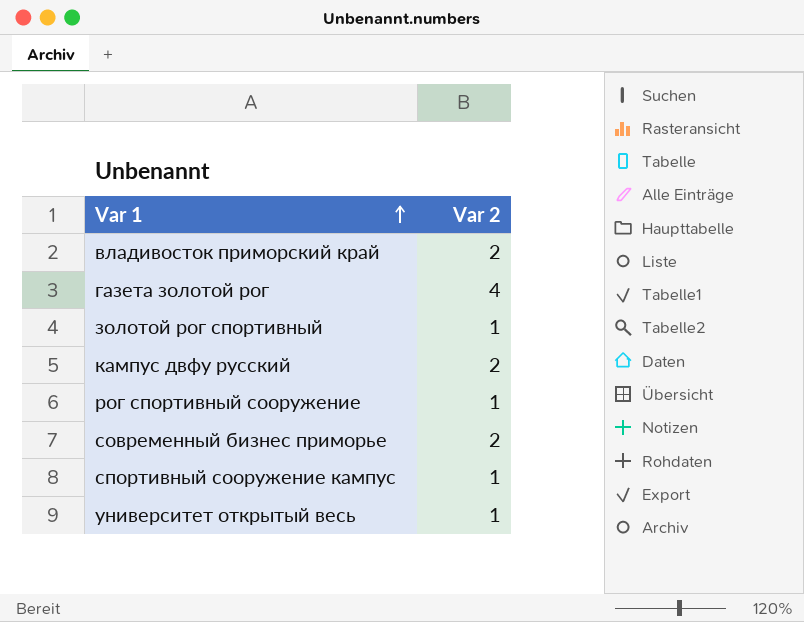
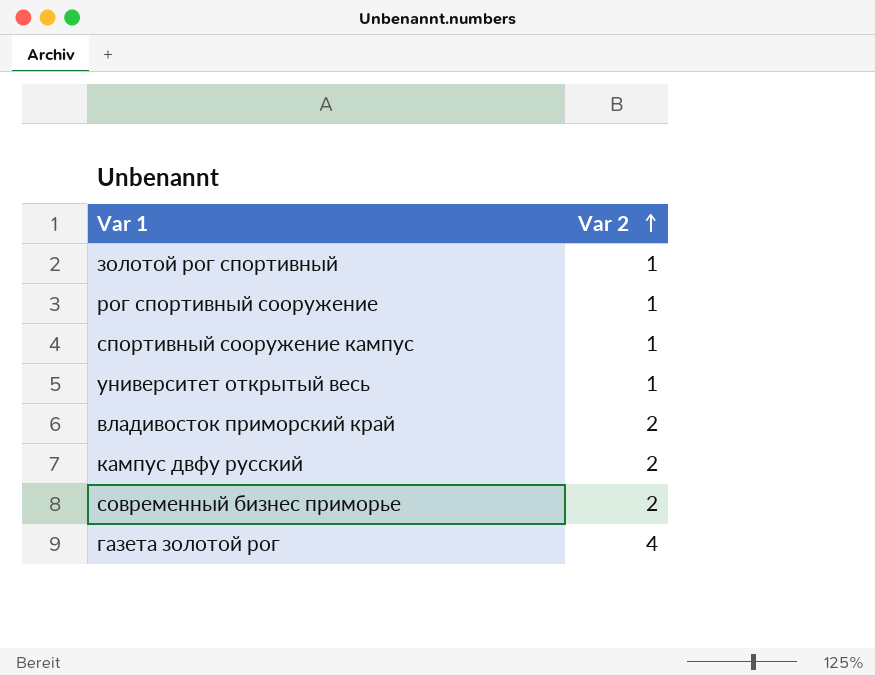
row order: Var 1 ascending -> Var 2 ascending

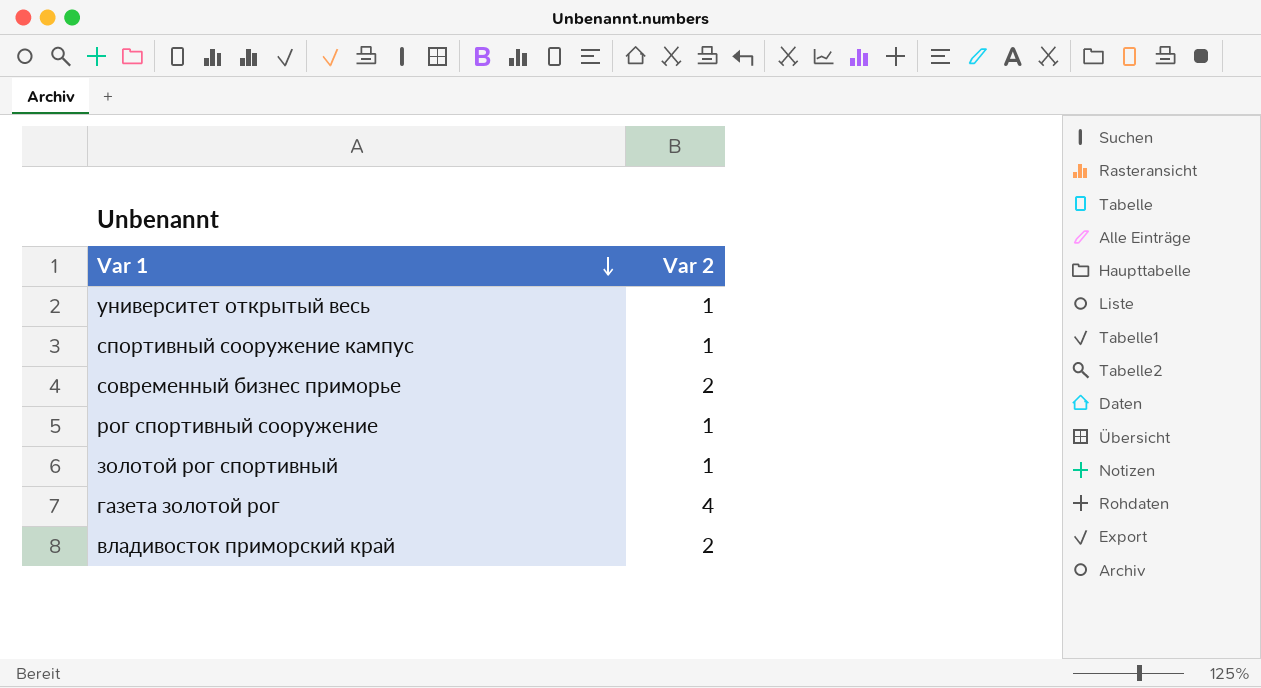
row order: Var 2 ascending -> Var 1 descending
row кампус двфу русский: 2 -> none

